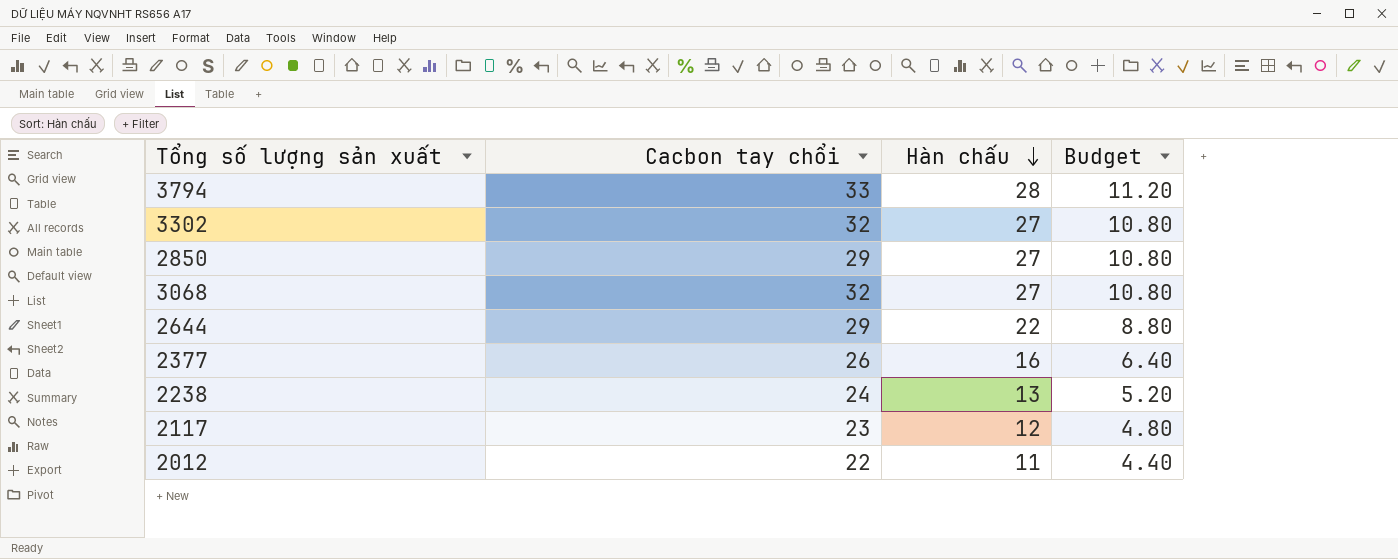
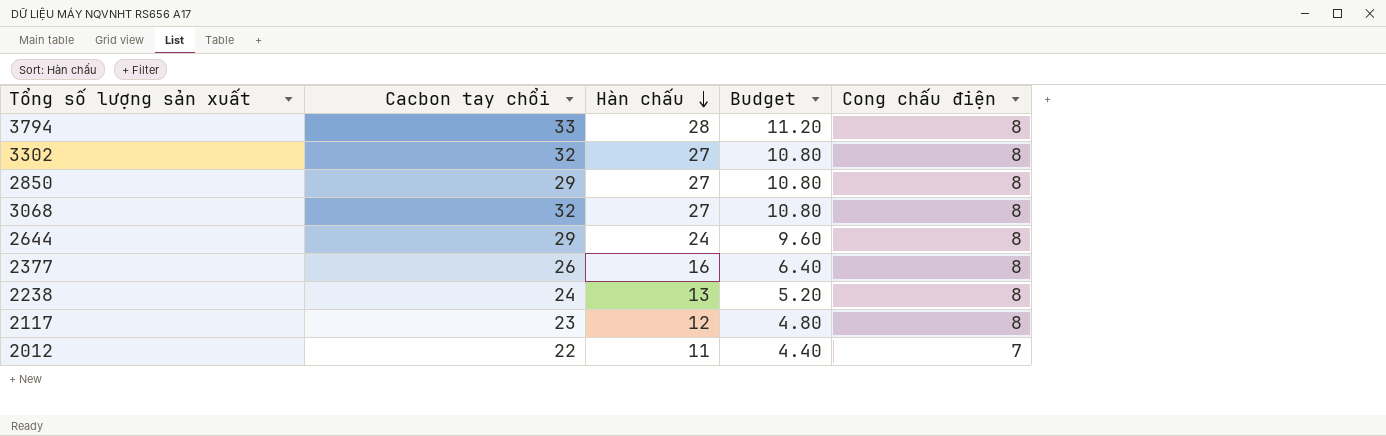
column Cong chấu điện | position: none -> 5
2644 | Hàn chấu: 22 -> 24
2644 | Budget: 8.80 -> 9.60

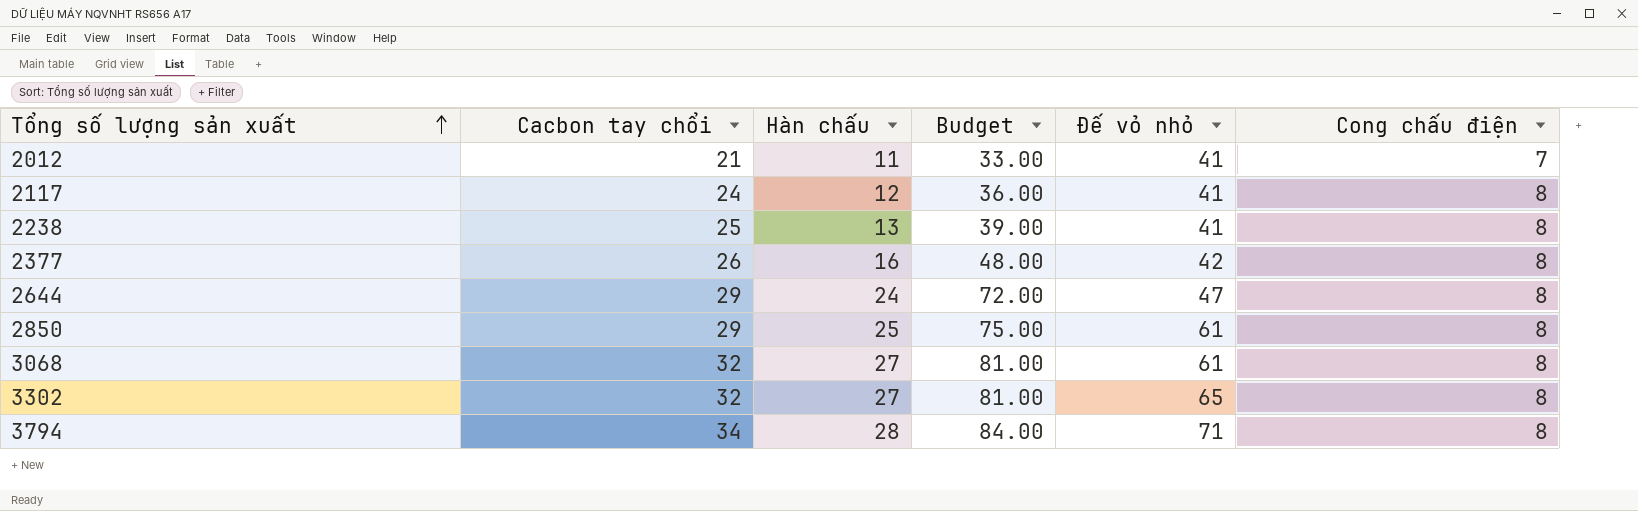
row order: Hàn chấu descending -> Tổng số lượng sản xuất ascending
column Budget | formula: [Hàn chấu] * 0.4 -> [Hàn chấu] * 3
column Đế vỏ nhỏ | position: none -> 5
2012 | Cacbon tay chổi: 22 -> 21
2117 | Cacbon tay chổi: 23 -> 24
2238 | Cacbon tay chổi: 24 -> 25
2850 | Hàn chấu: 27 -> 25
3794 | Cacbon tay chổi: 33 -> 34

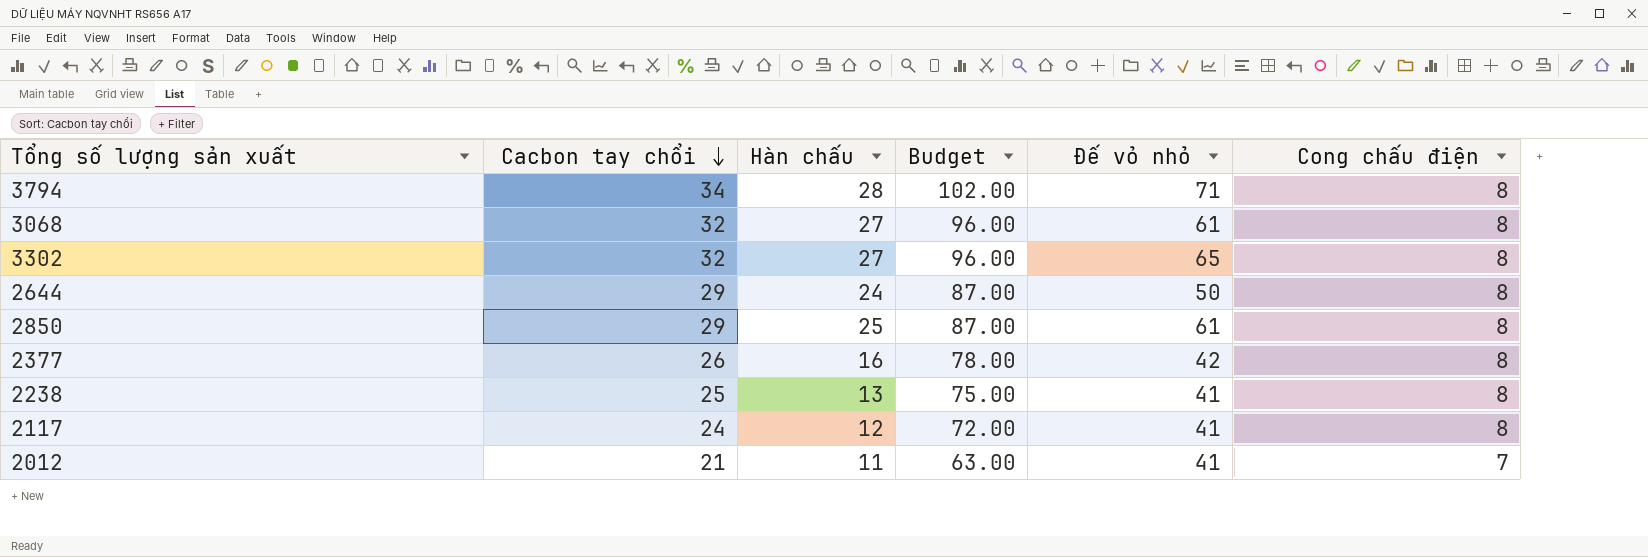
row order: Tổng số lượng sản xuất ascending -> Cacbon tay chổi descending
column Budget | formula: [Hàn chấu] * 3 -> [Cacbon tay chổi] * 3
2644 | Đế vỏ nhỏ: 47 -> 50

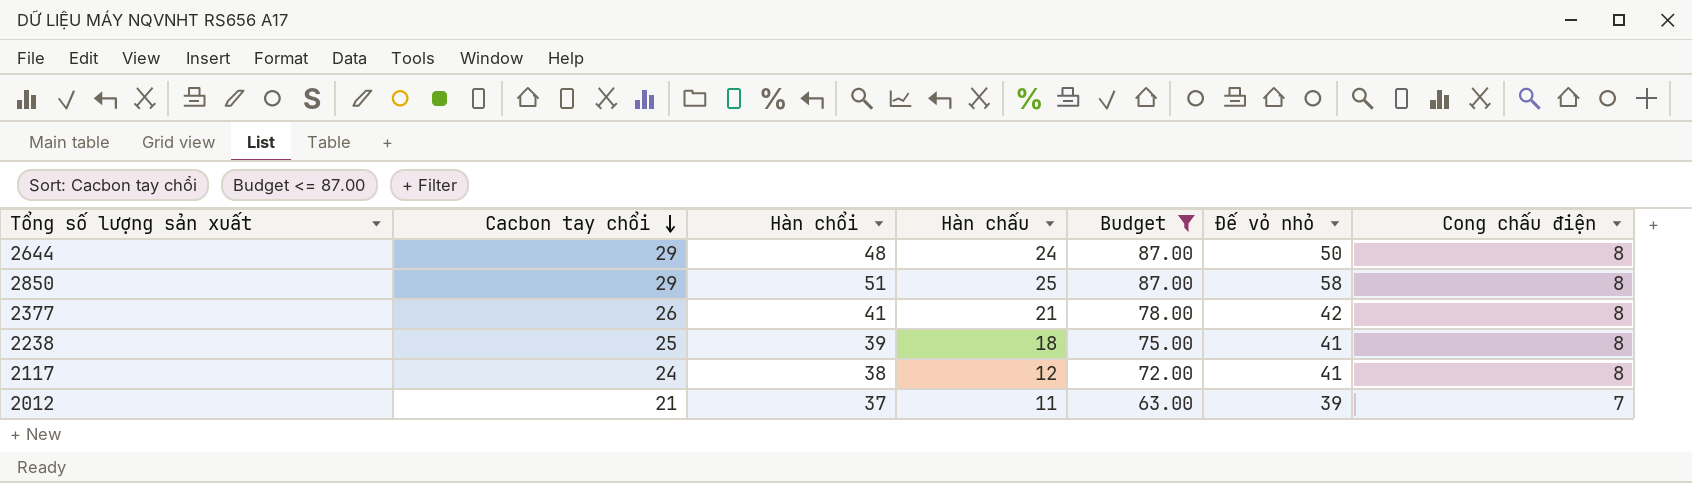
filter: none -> Budget <= 87.00
column Hàn chổi | position: none -> 3
2850 | Đế vỏ nhỏ: 61 -> 58
2377 | Hàn chấu: 16 -> 21
2238 | Hàn chấu: 13 -> 18
2012 | Đế vỏ nhỏ: 41 -> 39

